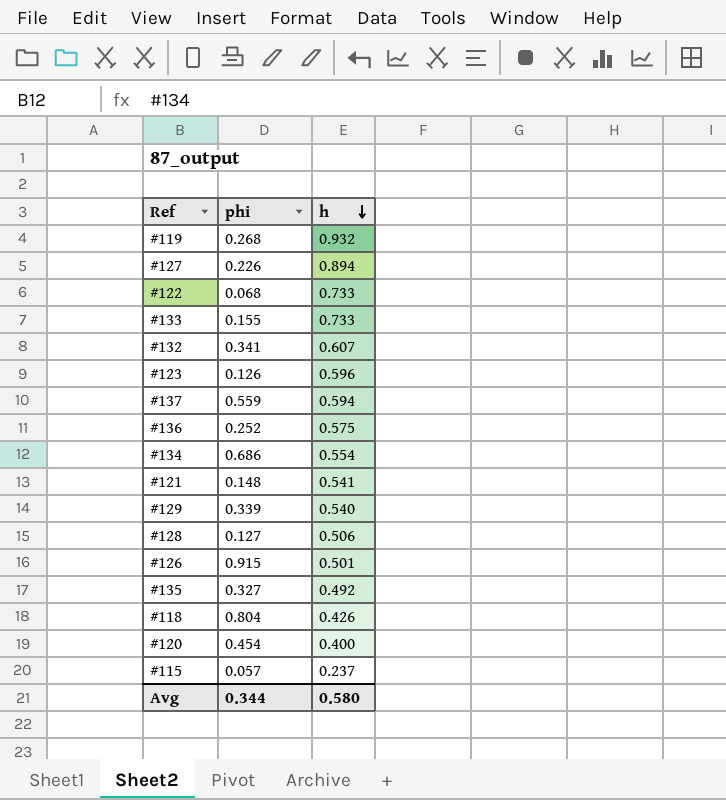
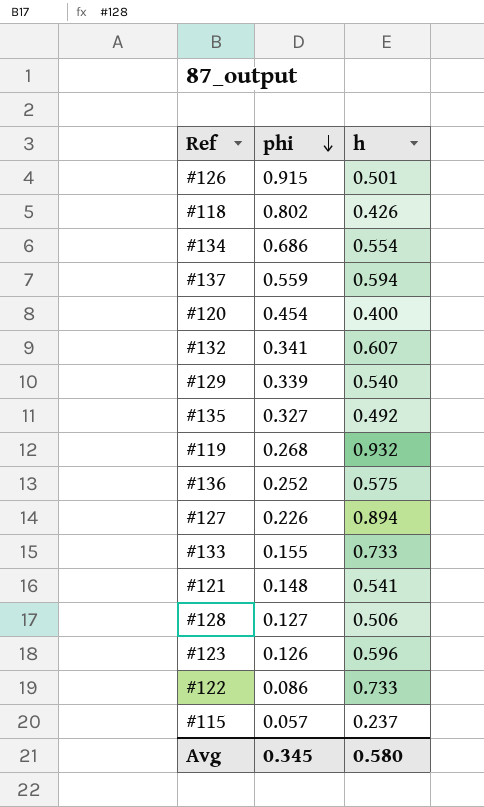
row order: h descending -> phi descending
#118 | phi: 0.804 -> 0.802
#122 | phi: 0.068 -> 0.086
Avg | phi: 0.344 -> 0.345

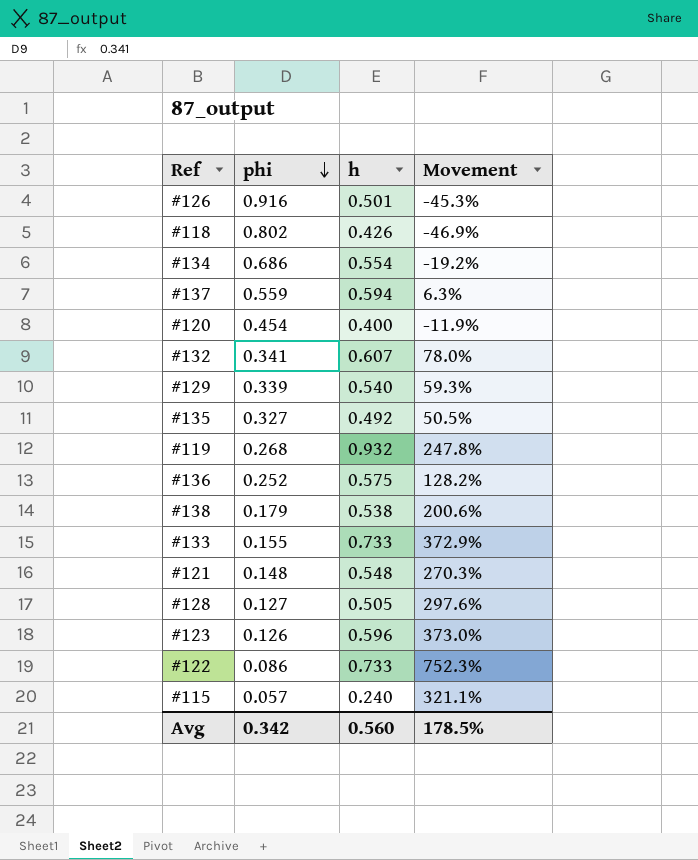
column Movement | formula: none -> ([h] - [phi]) / [phi]
row #127: 0.226 | 0.894 -> none
#126 | phi: 0.915 -> 0.916
row #138: none -> 0.179 | 0.538 | 200.6%
#121 | h: 0.541 -> 0.548
#128 | h: 0.506 -> 0.505
#115 | h: 0.237 -> 0.240
Avg | phi: 0.345 -> 0.342
Avg | h: 0.580 -> 0.560

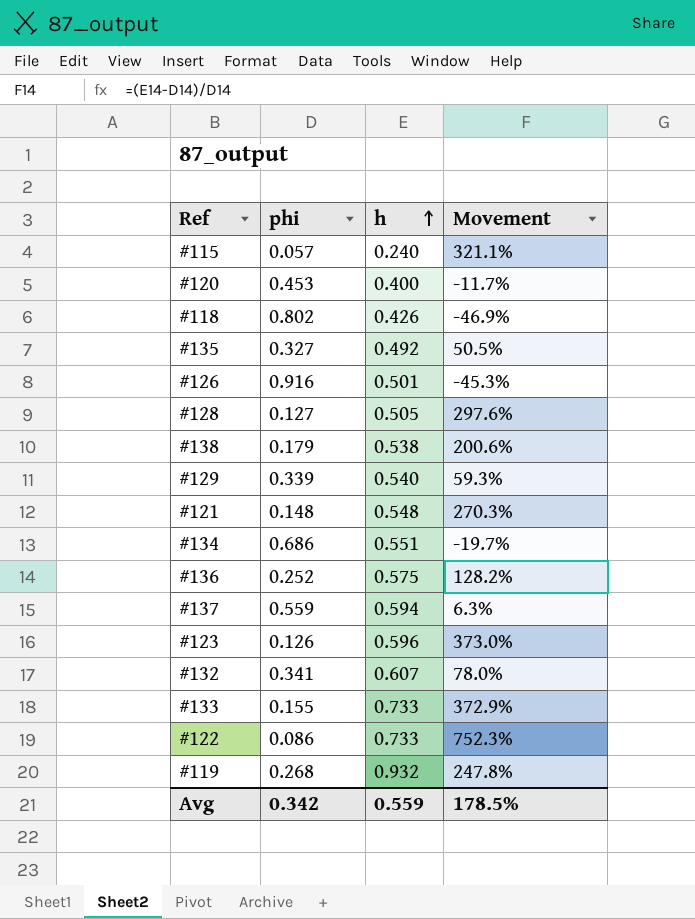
row order: phi descending -> h ascending
#120 | phi: 0.454 -> 0.453
#120 | Movement: -11.9% -> -11.7%
#134 | h: 0.554 -> 0.551
#134 | Movement: -19.2% -> -19.7%
Avg | h: 0.560 -> 0.559

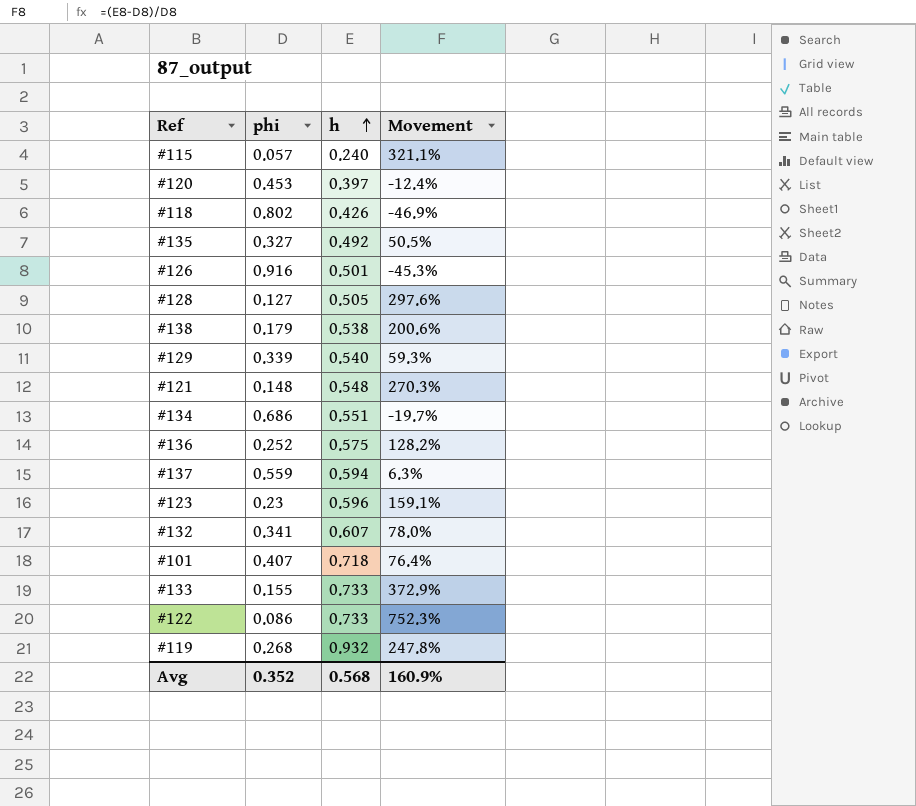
#120 | h: 0.400 -> 0.397
#120 | Movement: -11.7% -> -12.4%
#123 | phi: 0.126 -> 0.23
#123 | Movement: 373.0% -> 159.1%
row #101: none -> 0.407 | 0.718 | 76.4%
Avg | phi: 0.342 -> 0.352
Avg | h: 0.559 -> 0.568
Avg | Movement: 178.5% -> 160.9%

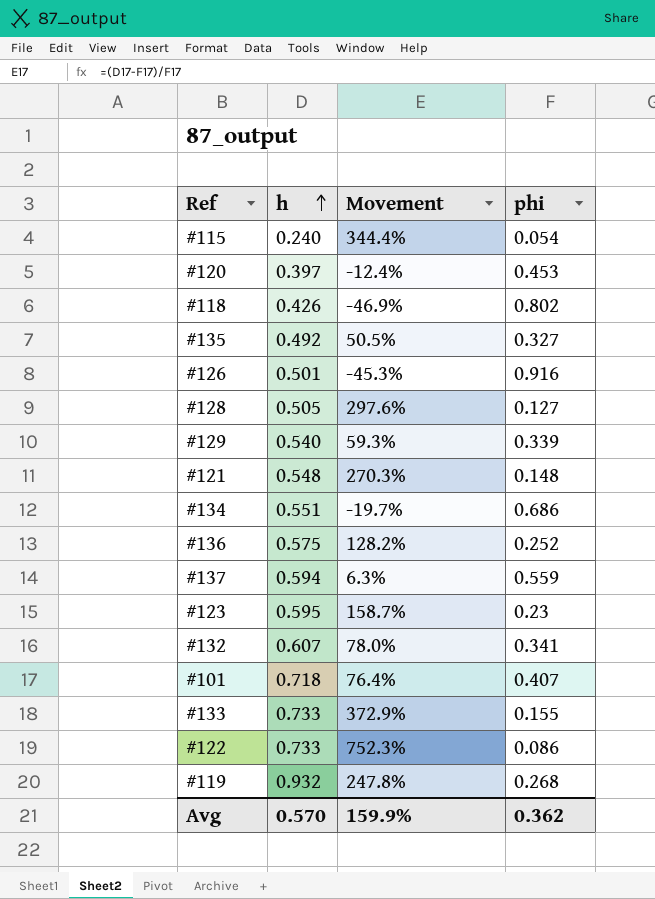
column phi | position: 2 -> 4
row #138: 0.179 | 0.538 | 200.6% -> none
#115 | Movement: 321.1% -> 344.4%
#115 | phi: 0.057 -> 0.054
#123 | h: 0.596 -> 0.595
#123 | Movement: 159.1% -> 158.7%
Avg | h: 0.568 -> 0.570
Avg | Movement: 160.9% -> 159.9%
Avg | phi: 0.352 -> 0.362

